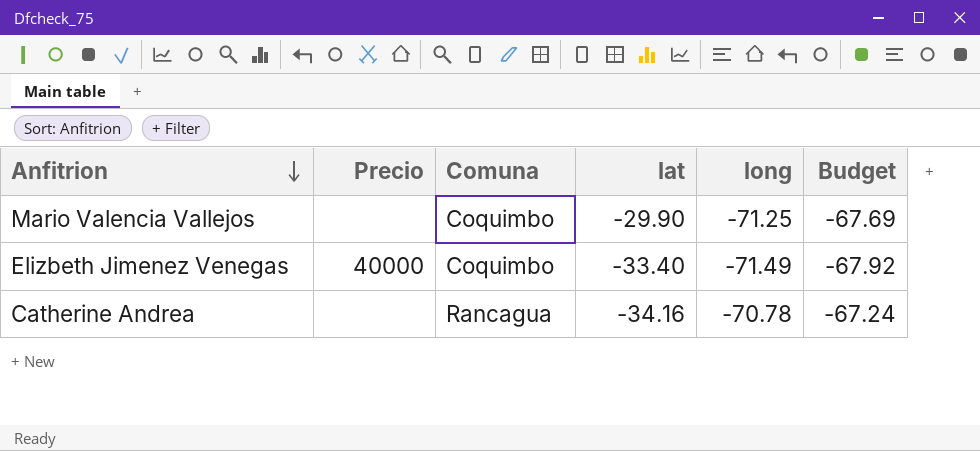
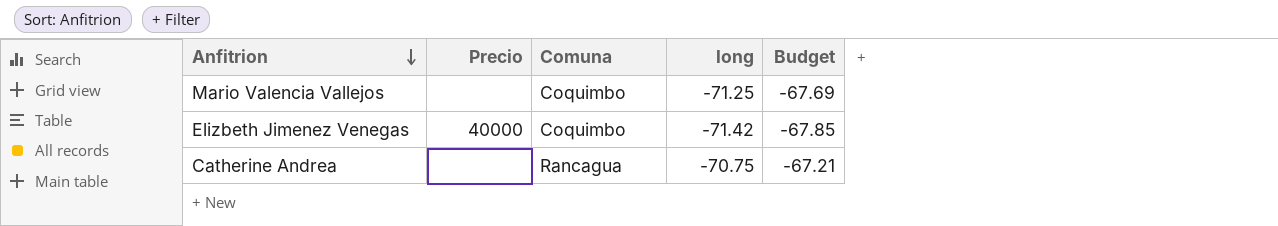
column lat | position: 4 -> none
Elizbeth Jimenez Venegas | long: -71.49 -> -71.42
Elizbeth Jimenez Venegas | Budget: -67.92 -> -67.85
Catherine Andrea | long: -70.78 -> -70.75
Catherine Andrea | Budget: -67.24 -> -67.21

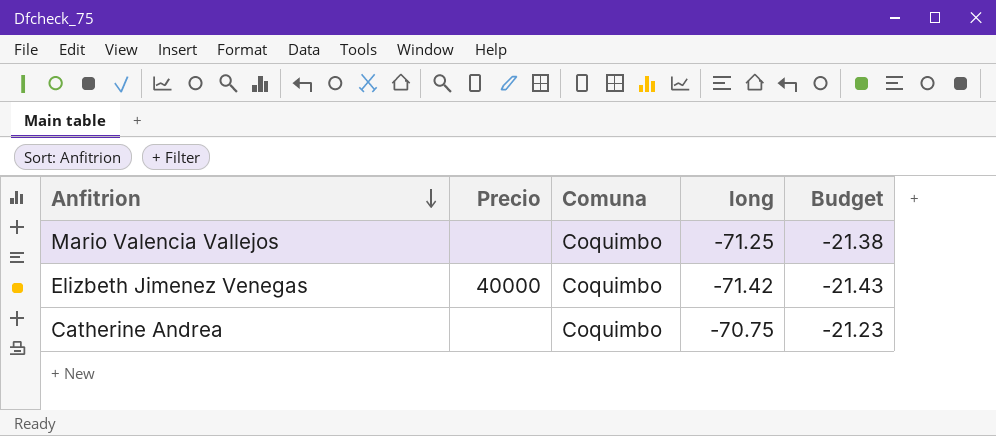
column Budget | formula: [long] * 0.95 -> [long] * 0.3
Catherine Andrea | Comuna: Rancagua -> Coquimbo

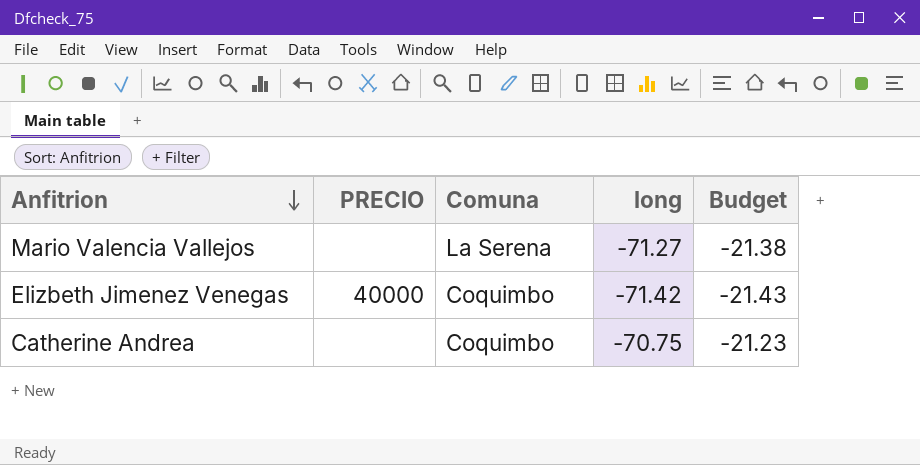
column name: Precio -> PRECIO
Mario Valencia Vallejos | Comuna: Coquimbo -> La Serena
Mario Valencia Vallejos | long: -71.25 -> -71.27

